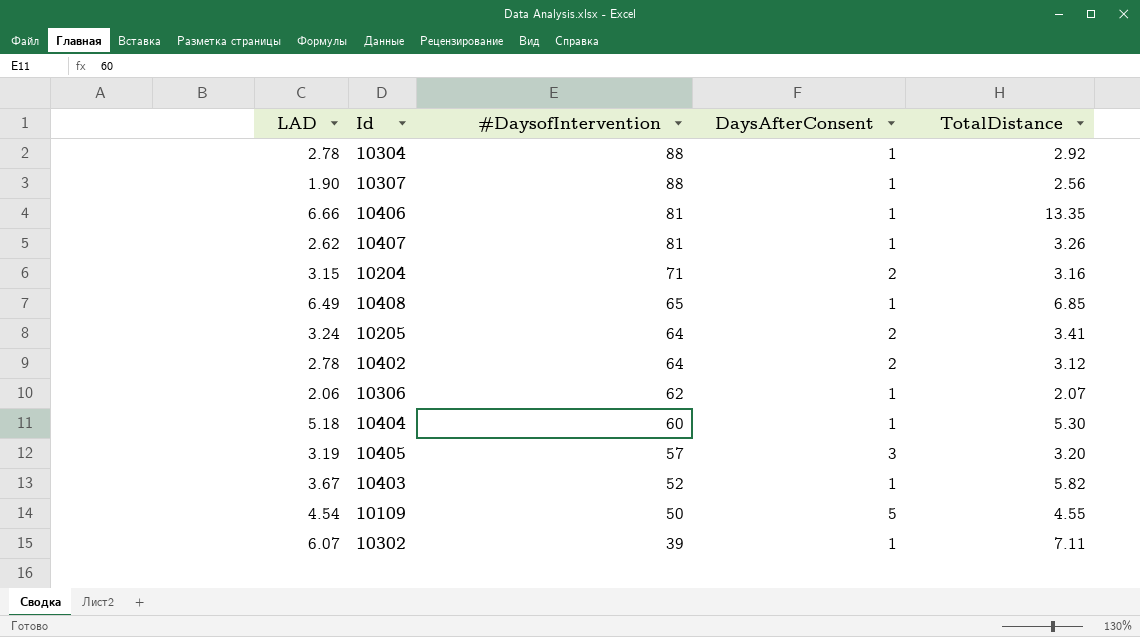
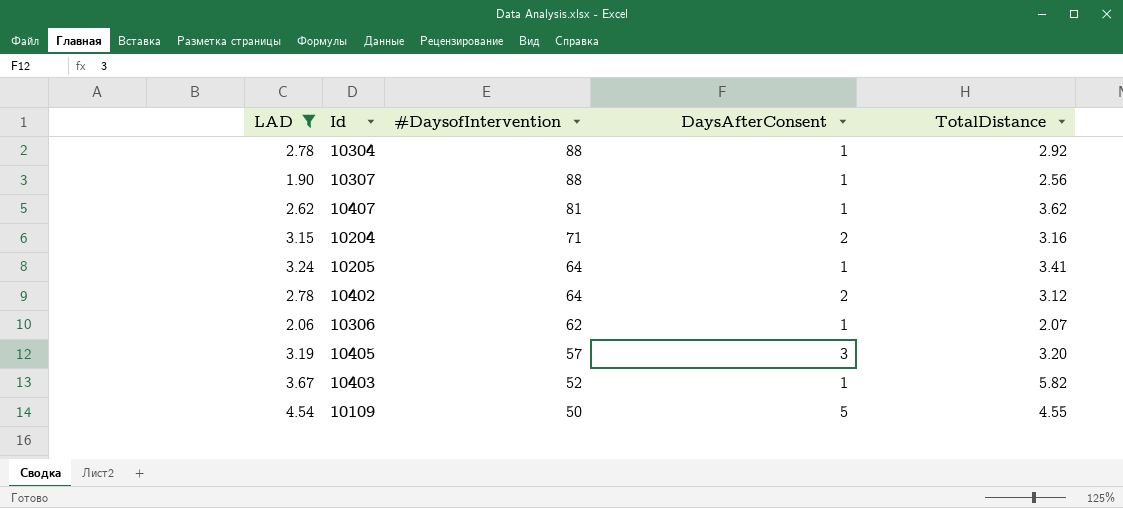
filter: none -> LAD <= 4.54
10407 | TotalDistance: 3.26 -> 3.62
10205 | DaysAfterConsent: 2 -> 1

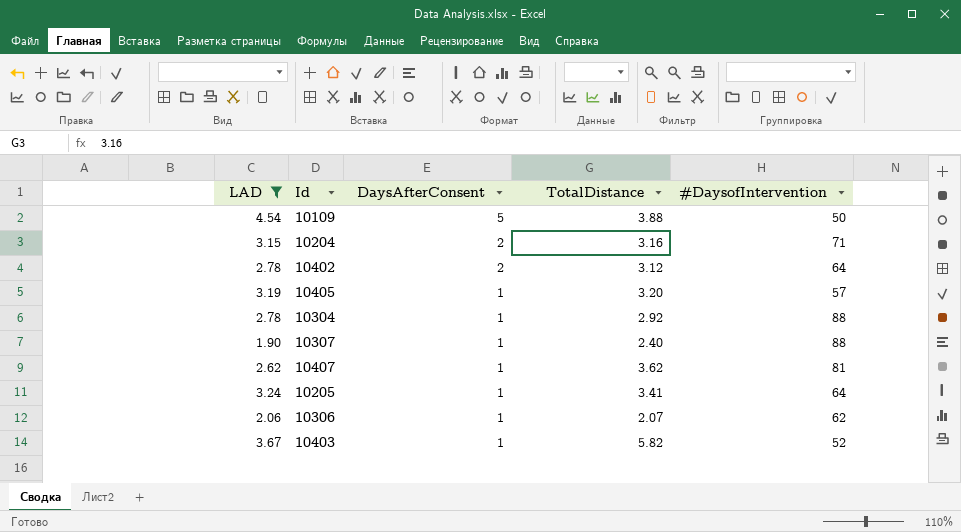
row order: #DaysofIntervention descending -> DaysAfterConsent descending
column #DaysofIntervention | position: 3 -> 5
10109 | TotalDistance: 4.55 -> 3.88
10405 | DaysAfterConsent: 3 -> 1
10307 | TotalDistance: 2.56 -> 2.40

